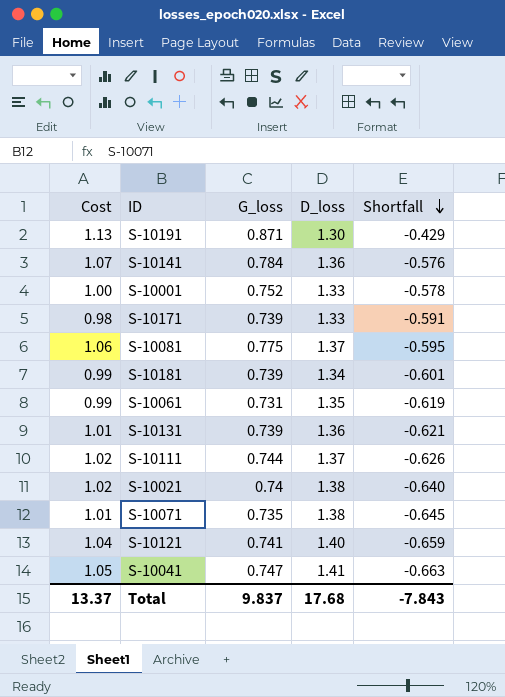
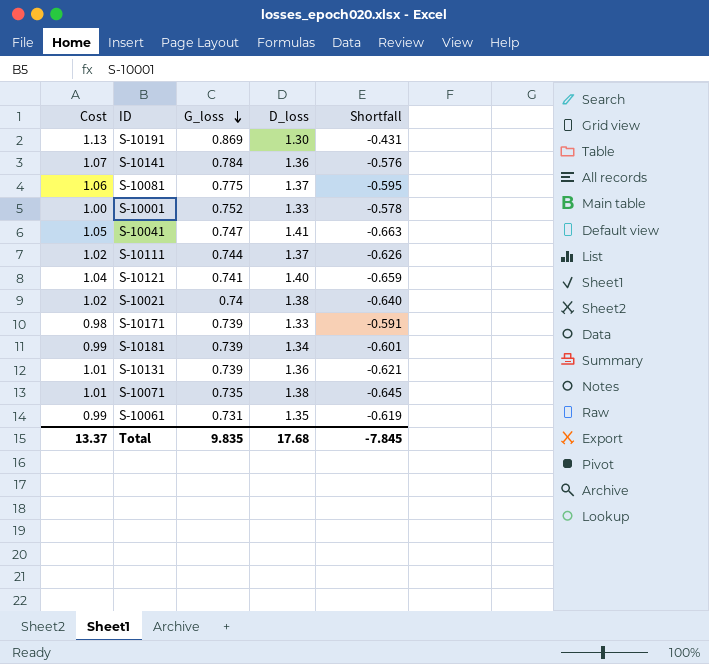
row order: Shortfall descending -> G_loss descending
S-10191 | G_loss: 0.871 -> 0.869
S-10191 | Shortfall: -0.429 -> -0.431
Total | G_loss: 9.837 -> 9.835
Total | Shortfall: -7.843 -> -7.845

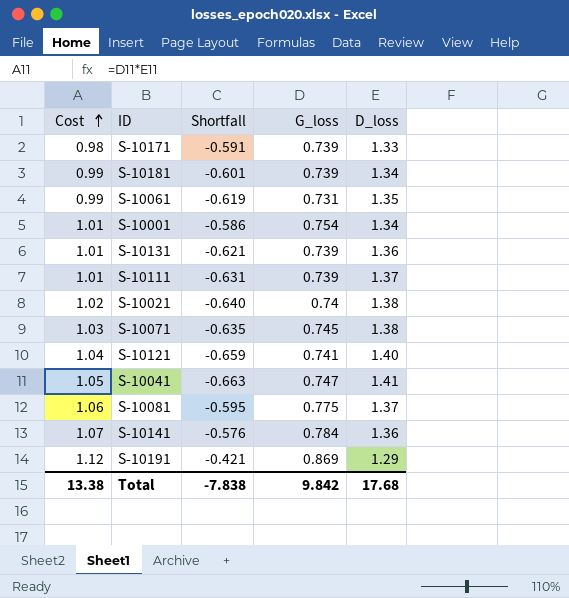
row order: G_loss descending -> Cost ascending
column Shortfall | position: 5 -> 3
S-10001 | Cost: 1.00 -> 1.01
S-10001 | Shortfall: -0.578 -> -0.586
S-10001 | G_loss: 0.752 -> 0.754
S-10001 | D_loss: 1.33 -> 1.34
S-10111 | Cost: 1.02 -> 1.01
S-10111 | Shortfall: -0.626 -> -0.631
S-10111 | G_loss: 0.744 -> 0.739
S-10071 | Cost: 1.01 -> 1.03
S-10071 | Shortfall: -0.645 -> -0.635
S-10071 | G_loss: 0.735 -> 0.745
S-10191 | Cost: 1.13 -> 1.12
S-10191 | Shortfall: -0.431 -> -0.421
S-10191 | D_loss: 1.30 -> 1.29
Total | Cost: 13.37 -> 13.38
Total | Shortfall: -7.845 -> -7.838
Total | G_loss: 9.835 -> 9.842

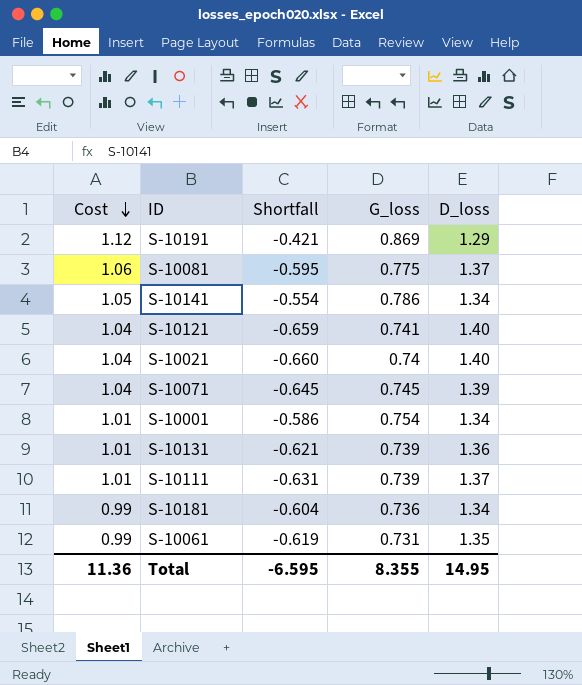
row order: Cost ascending -> Cost descending
row S-10171: 0.98 | -0.591 | 0.739 | 1.33 -> none
row S-10041: 1.05 | -0.663 | 0.747 | 1.41 -> none
S-10141 | Cost: 1.07 -> 1.05
S-10141 | Shortfall: -0.576 -> -0.554
S-10141 | G_loss: 0.784 -> 0.786
S-10141 | D_loss: 1.36 -> 1.34
S-10021 | Cost: 1.02 -> 1.04
S-10021 | Shortfall: -0.640 -> -0.660
S-10021 | D_loss: 1.38 -> 1.40
S-10071 | Cost: 1.03 -> 1.04
S-10071 | Shortfall: -0.635 -> -0.645
S-10071 | D_loss: 1.38 -> 1.39
S-10181 | Shortfall: -0.601 -> -0.604
S-10181 | G_loss: 0.739 -> 0.736
Total | Cost: 13.38 -> 11.36
Total | Shortfall: -7.838 -> -6.595
Total | G_loss: 9.842 -> 8.355
Total | D_loss: 17.68 -> 14.95

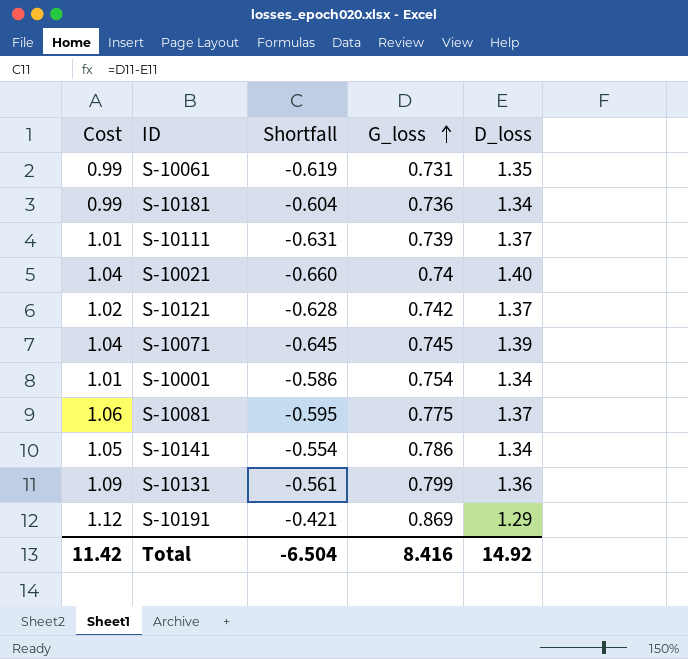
row order: Cost descending -> G_loss ascending
S-10121 | Cost: 1.04 -> 1.02
S-10121 | Shortfall: -0.659 -> -0.628
S-10121 | G_loss: 0.741 -> 0.742
S-10121 | D_loss: 1.40 -> 1.37
S-10131 | Cost: 1.01 -> 1.09
S-10131 | Shortfall: -0.621 -> -0.561
S-10131 | G_loss: 0.739 -> 0.799
Total | Cost: 11.36 -> 11.42
Total | Shortfall: -6.595 -> -6.504
Total | G_loss: 8.355 -> 8.416
Total | D_loss: 14.95 -> 14.92

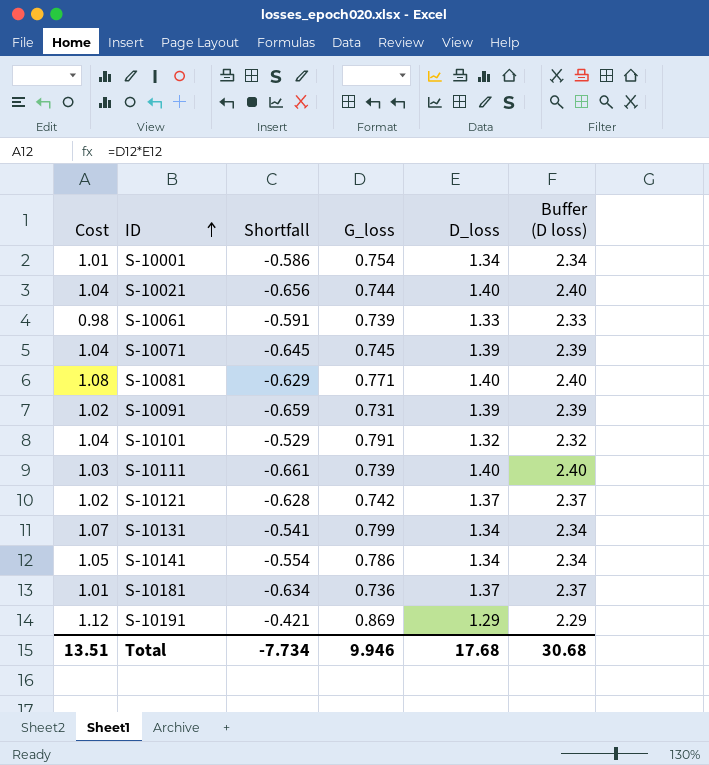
row order: G_loss ascending -> ID ascending
column Buffer (D loss) | formula: none -> [D_loss] + 1
S-10021 | Shortfall: -0.660 -> -0.656
S-10021 | G_loss: 0.74 -> 0.744
S-10061 | Cost: 0.99 -> 0.98
S-10061 | Shortfall: -0.619 -> -0.591
S-10061 | G_loss: 0.731 -> 0.739
S-10061 | D_loss: 1.35 -> 1.33
S-10081 | Cost: 1.06 -> 1.08
S-10081 | Shortfall: -0.595 -> -0.629
S-10081 | G_loss: 0.775 -> 0.771
S-10081 | D_loss: 1.37 -> 1.40
row S-10091: none -> 1.02 | -0.659 | 0.731 | 1.39 | 2.39
row S-10101: none -> 1.04 | -0.529 | 0.791 | 1.32 | 2.32
S-10111 | Cost: 1.01 -> 1.03
S-10111 | Shortfall: -0.631 -> -0.661
S-10111 | D_loss: 1.37 -> 1.40
S-10131 | Cost: 1.09 -> 1.07
S-10131 | Shortfall: -0.561 -> -0.541
S-10131 | D_loss: 1.36 -> 1.34
S-10181 | Cost: 0.99 -> 1.01
S-10181 | Shortfall: -0.604 -> -0.634
S-10181 | D_loss: 1.34 -> 1.37
Total | Cost: 11.42 -> 13.51
Total | Shortfall: -6.504 -> -7.734
Total | G_loss: 8.416 -> 9.946
Total | D_loss: 14.92 -> 17.68

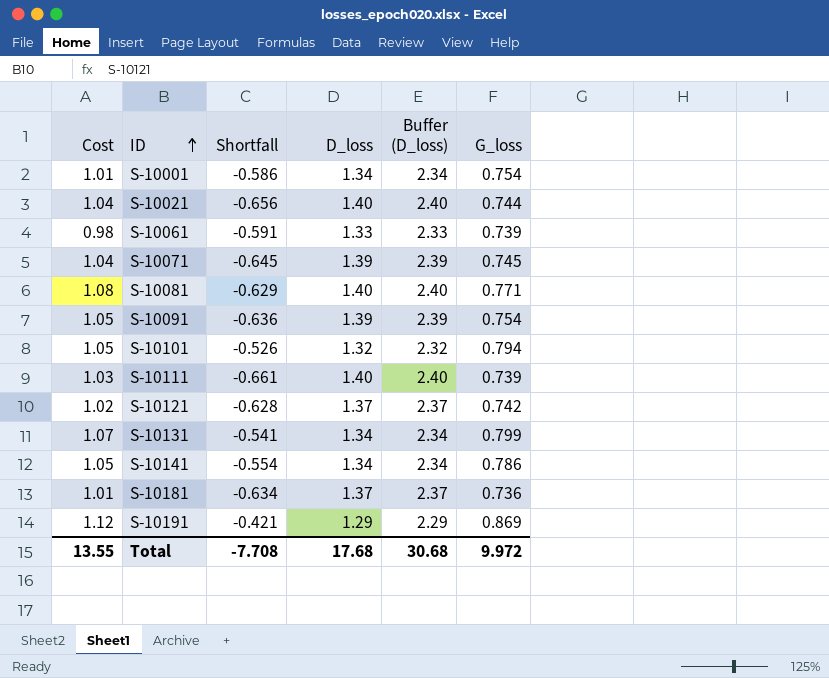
column name: Buffer (D loss) -> Buffer (D_loss)
column G_loss | position: 4 -> 6
S-10091 | Cost: 1.02 -> 1.05
S-10091 | Shortfall: -0.659 -> -0.636
S-10091 | G_loss: 0.731 -> 0.754
S-10101 | Cost: 1.04 -> 1.05
S-10101 | Shortfall: -0.529 -> -0.526
S-10101 | G_loss: 0.791 -> 0.794
Total | Cost: 13.51 -> 13.55
Total | Shortfall: -7.734 -> -7.708
Total | G_loss: 9.946 -> 9.972

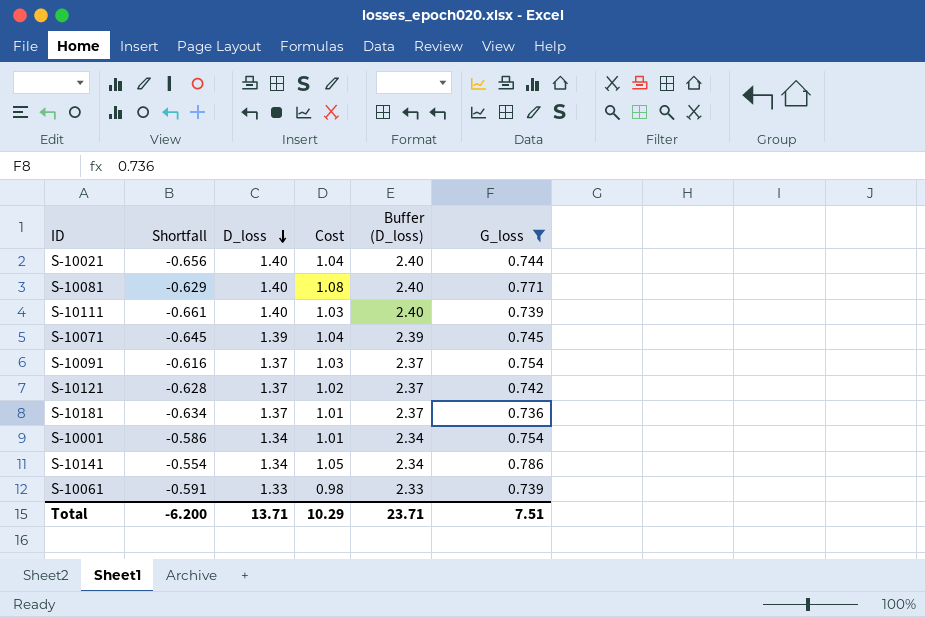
filter: none -> G_loss <= 0.786
row order: ID ascending -> D_loss descending
column Cost | position: 1 -> 4
S-10091 | Shortfall: -0.636 -> -0.616
S-10091 | D_loss: 1.39 -> 1.37
S-10091 | Cost: 1.05 -> 1.03
S-10091 | Buffer (D_loss): 2.39 -> 2.37
Total | Shortfall: -7.708 -> -6.200
Total | D_loss: 17.68 -> 13.71
Total | Cost: 13.55 -> 10.29
Total | Buffer (D_loss): 30.68 -> 23.71
Total | G_loss: 9.972 -> 7.51

